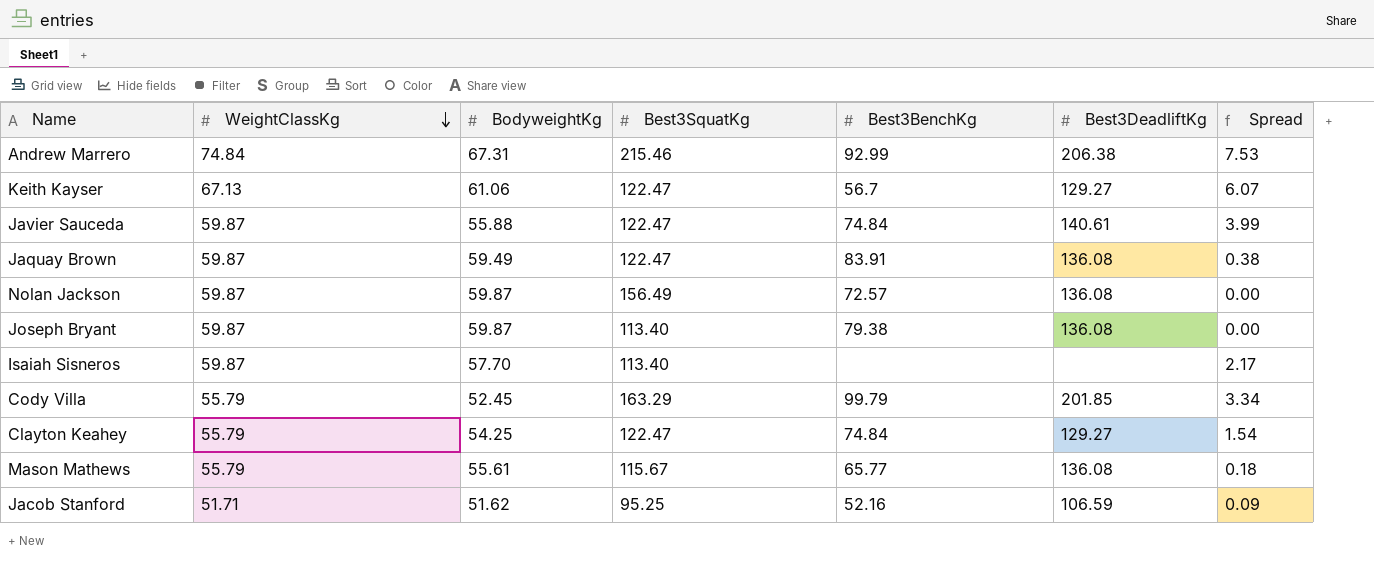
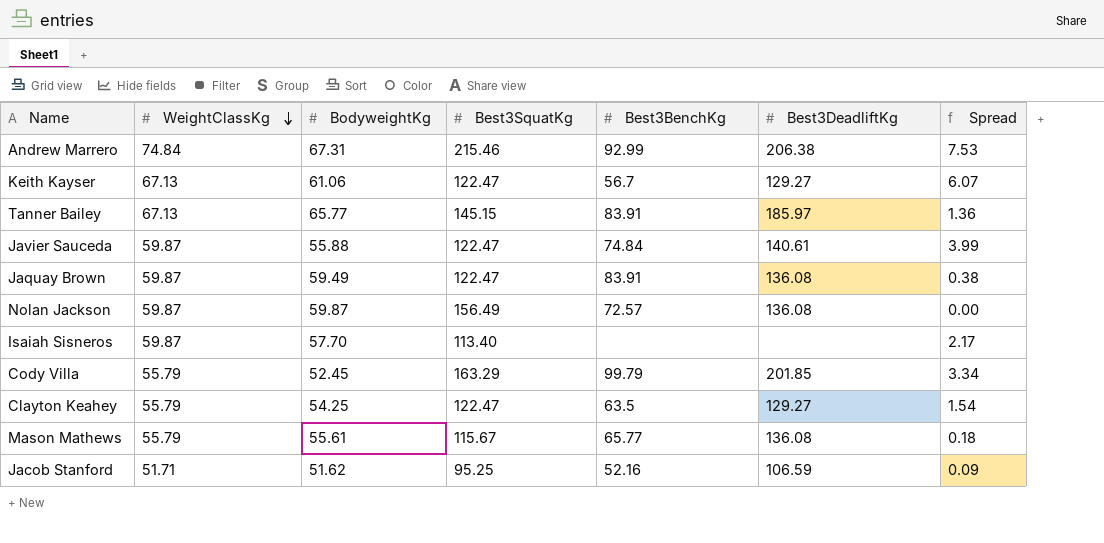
row Joseph Bryant: 59.87 | 59.87 | 113.40 | 79.38 | 136.08 | 0.00 -> none
row Tanner Bailey: none -> 67.13 | 65.77 | 145.15 | 83.91 | 185.97 | 1.36
Clayton Keahey | Best3BenchKg: 74.84 -> 63.5

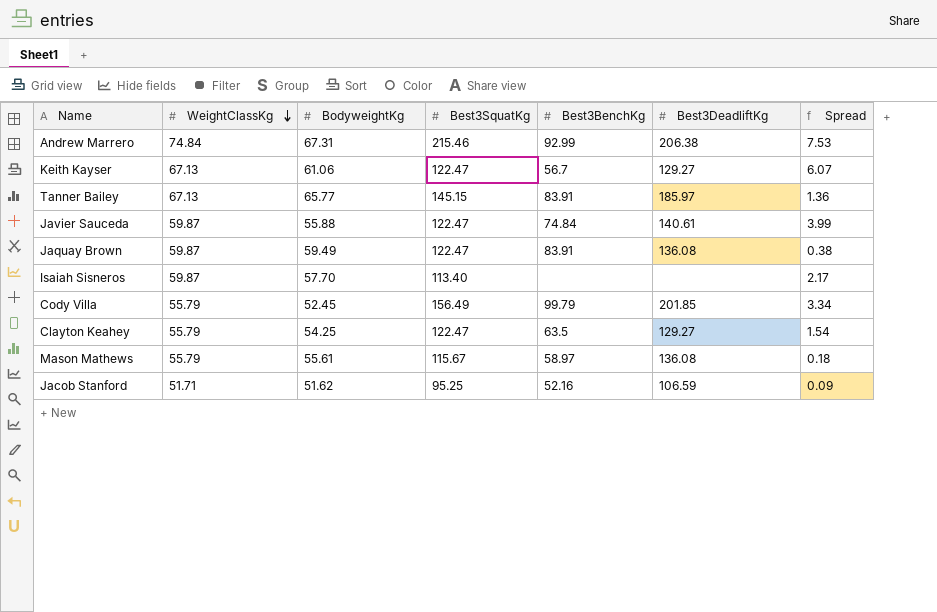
row Nolan Jackson: 59.87 | 59.87 | 156.49 | 72.57 | 136.08 | 0.00 -> none
Cody Villa | Best3SquatKg: 163.29 -> 156.49
Mason Mathews | Best3BenchKg: 65.77 -> 58.97

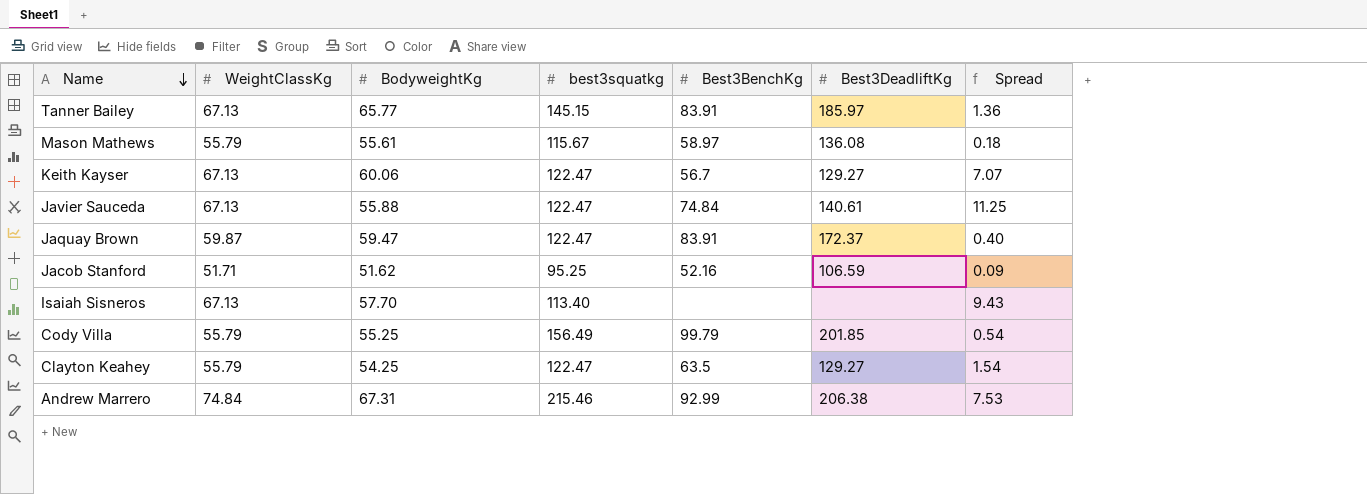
row order: WeightClassKg descending -> Name descending
column name: Best3SquatKg -> best3squatkg
Keith Kayser | BodyweightKg: 61.06 -> 60.06
Keith Kayser | Spread: 6.07 -> 7.07
Javier Sauceda | WeightClassKg: 59.87 -> 67.13
Javier Sauceda | Spread: 3.99 -> 11.25
Jaquay Brown | BodyweightKg: 59.49 -> 59.47
Jaquay Brown | Best3DeadliftKg: 136.08 -> 172.37
Jaquay Brown | Spread: 0.38 -> 0.40
Isaiah Sisneros | WeightClassKg: 59.87 -> 67.13
Isaiah Sisneros | Spread: 2.17 -> 9.43
Cody Villa | BodyweightKg: 52.45 -> 55.25
Cody Villa | Spread: 3.34 -> 0.54

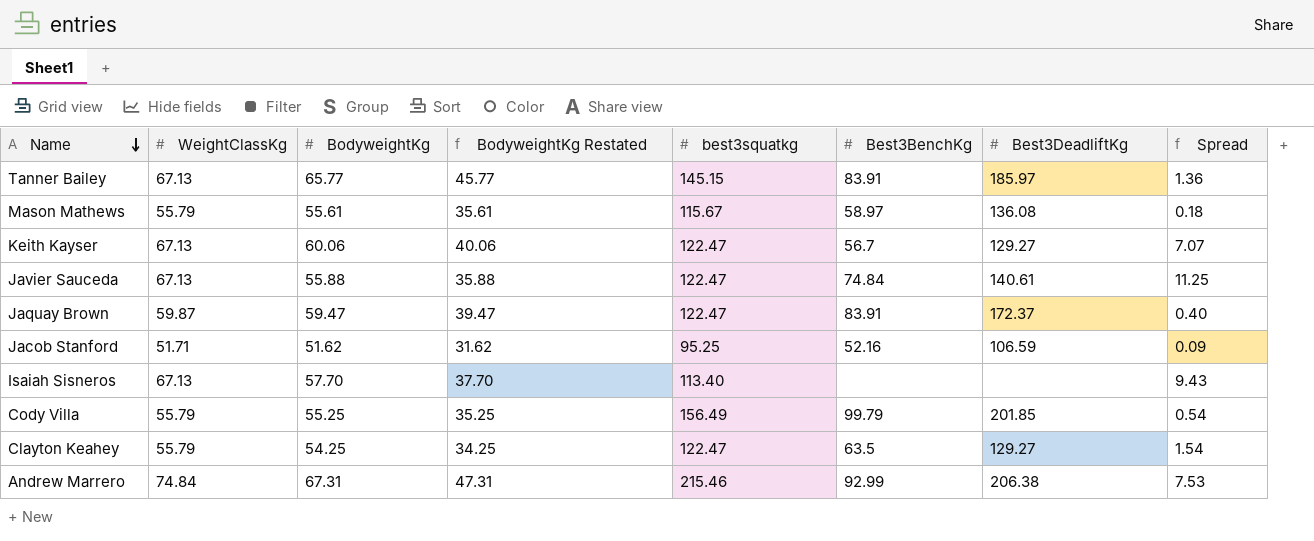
column BodyweightKg Restated | formula: none -> [BodyweightKg] - 20

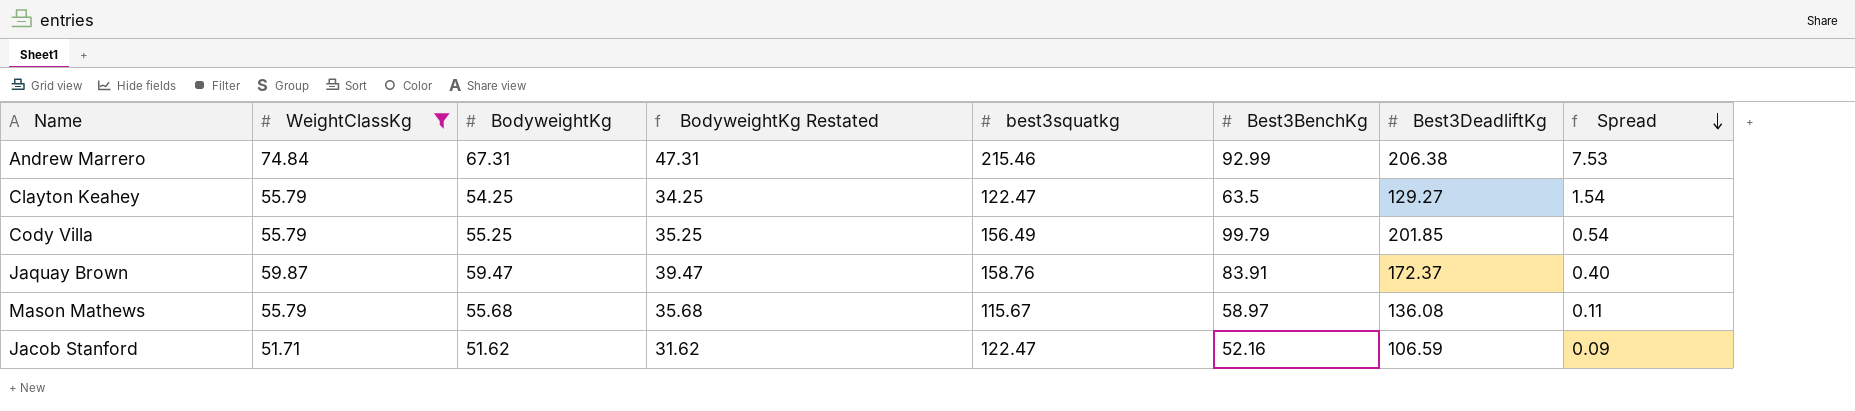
filter: none -> WeightClassKg != 67.13
row order: Name descending -> Spread descending
Jaquay Brown | best3squatkg: 122.47 -> 158.76
Mason Mathews | BodyweightKg: 55.61 -> 55.68
Mason Mathews | BodyweightKg Restated: 35.61 -> 35.68
Mason Mathews | Spread: 0.18 -> 0.11
Jacob Stanford | best3squatkg: 95.25 -> 122.47

